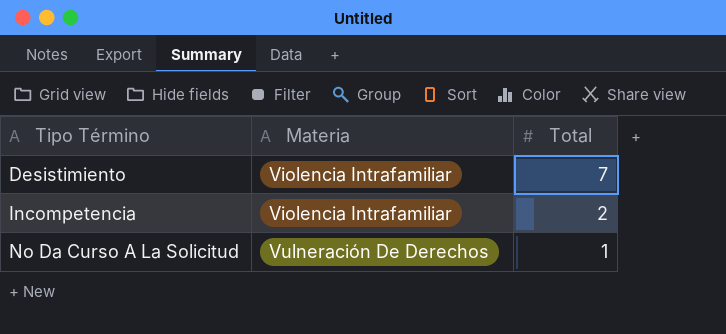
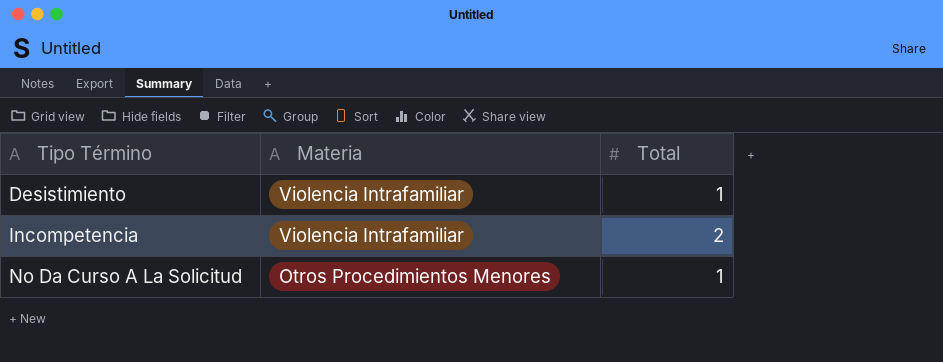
Desistimiento | Total: 7 -> 1
No Da Curso A La Solicitud | Materia: Vulneración De Derechos -> Otros Procedimientos Menores

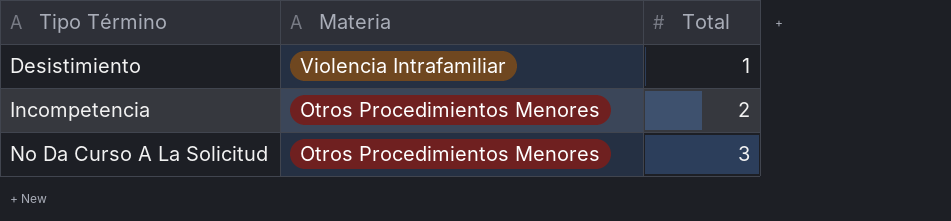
Incompetencia | Materia: Violencia Intrafamiliar -> Otros Procedimientos Menores
No Da Curso A La Solicitud | Total: 1 -> 3

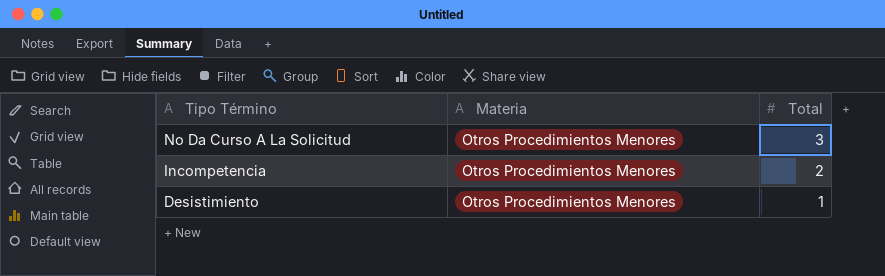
row order: Tipo Término ascending -> Tipo Término descending
Desistimiento | Materia: Violencia Intrafamiliar -> Otros Procedimientos Menores

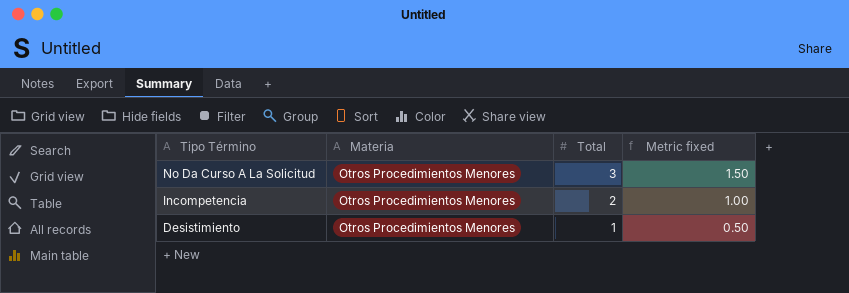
column Metric fixed | formula: none -> [Total] * 0.5

